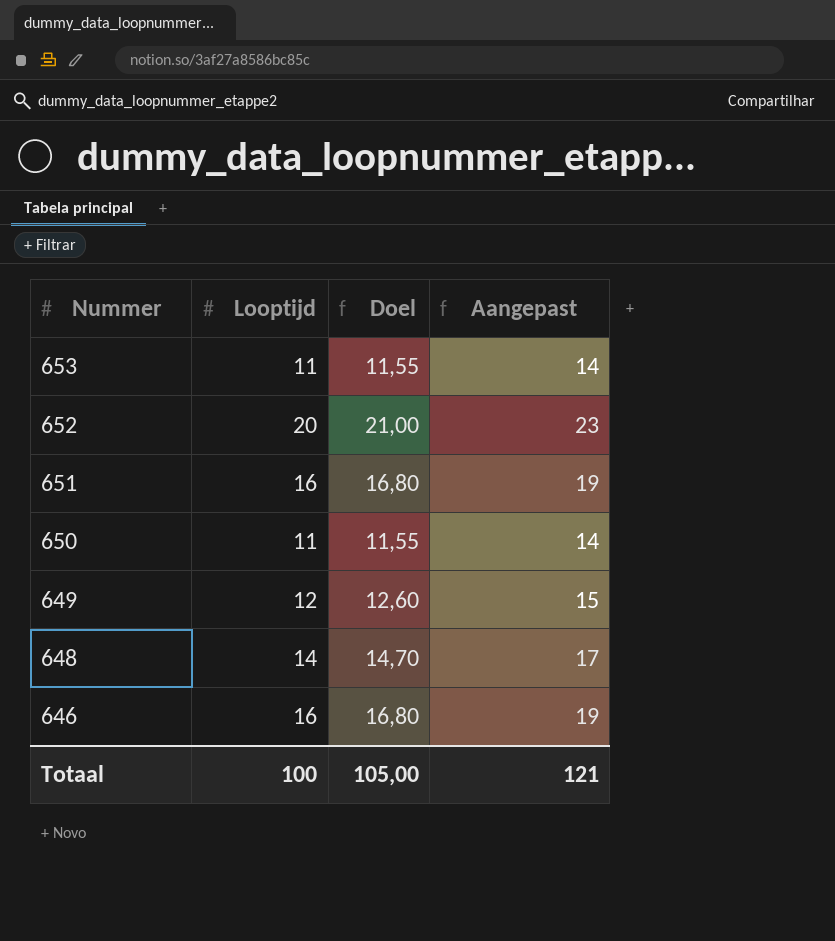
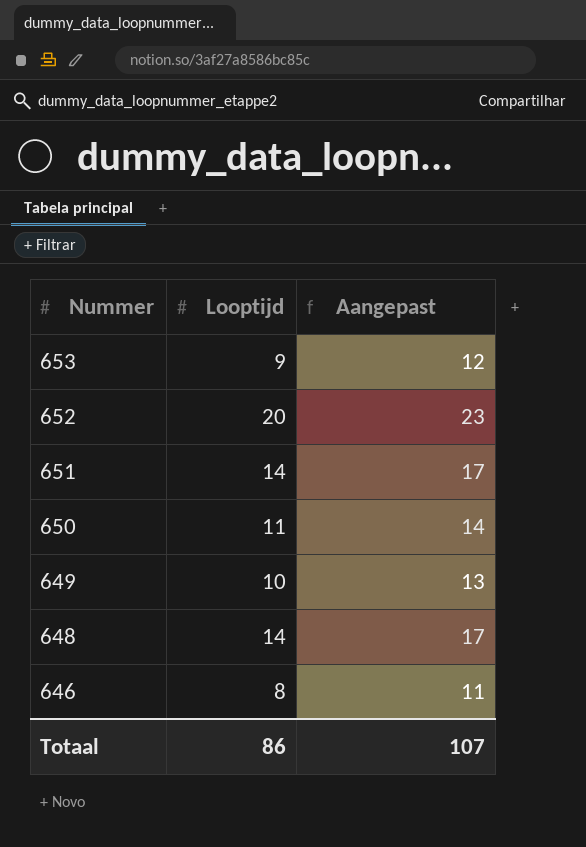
column Doel | formula: [Looptijd] * 1,05 -> none
653 | Looptijd: 11 -> 9
653 | Aangepast: 14 -> 12
651 | Looptijd: 16 -> 14
651 | Aangepast: 19 -> 17
649 | Looptijd: 12 -> 10
649 | Aangepast: 15 -> 13
646 | Looptijd: 16 -> 8
646 | Aangepast: 19 -> 11
Totaal | Looptijd: 100 -> 86
Totaal | Aangepast: 121 -> 107

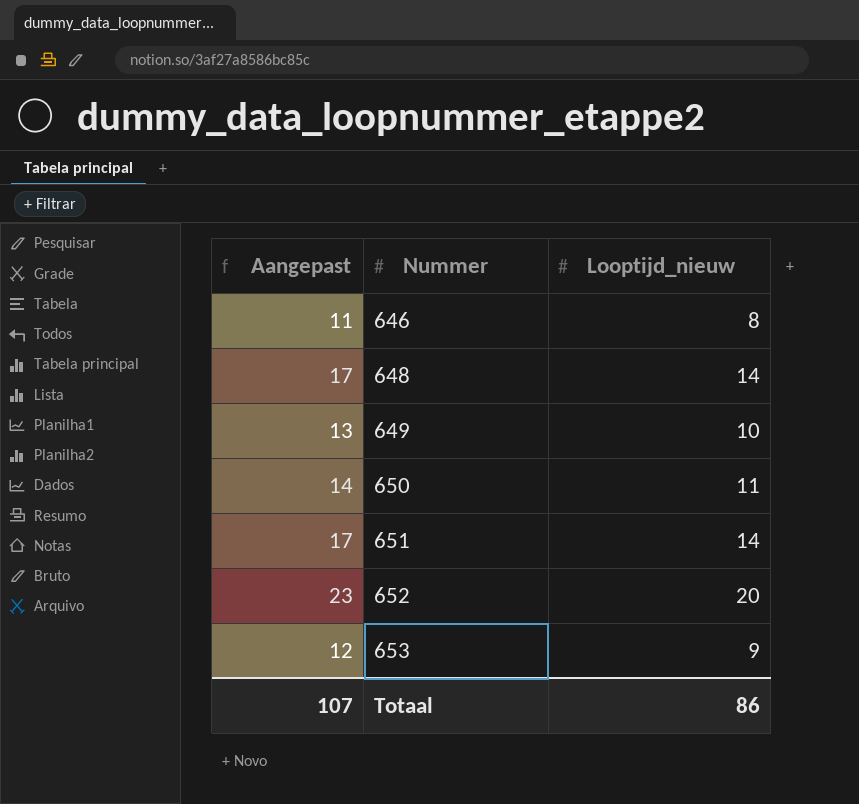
row order: Nummer descending -> Nummer ascending
column Aangepast | position: 3 -> 1
column name: Looptijd -> Looptijd_nieuw

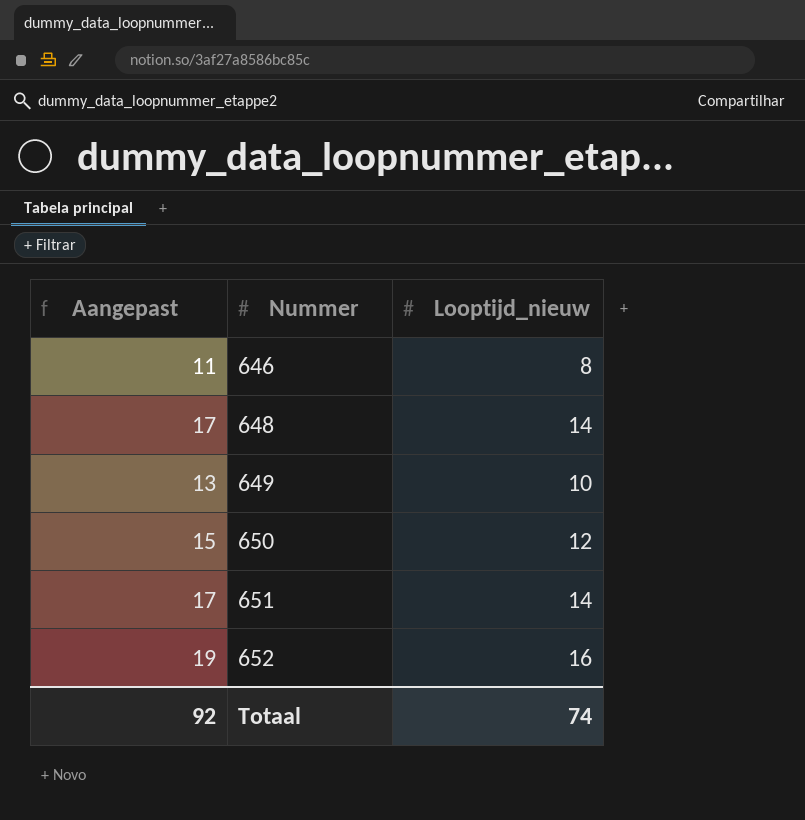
row 653: 12 | 9 -> none
650 | Aangepast: 14 -> 15
650 | Looptijd_nieuw: 11 -> 12
652 | Aangepast: 23 -> 19
652 | Looptijd_nieuw: 20 -> 16
Totaal | Aangepast: 107 -> 92
Totaal | Looptijd_nieuw: 86 -> 74

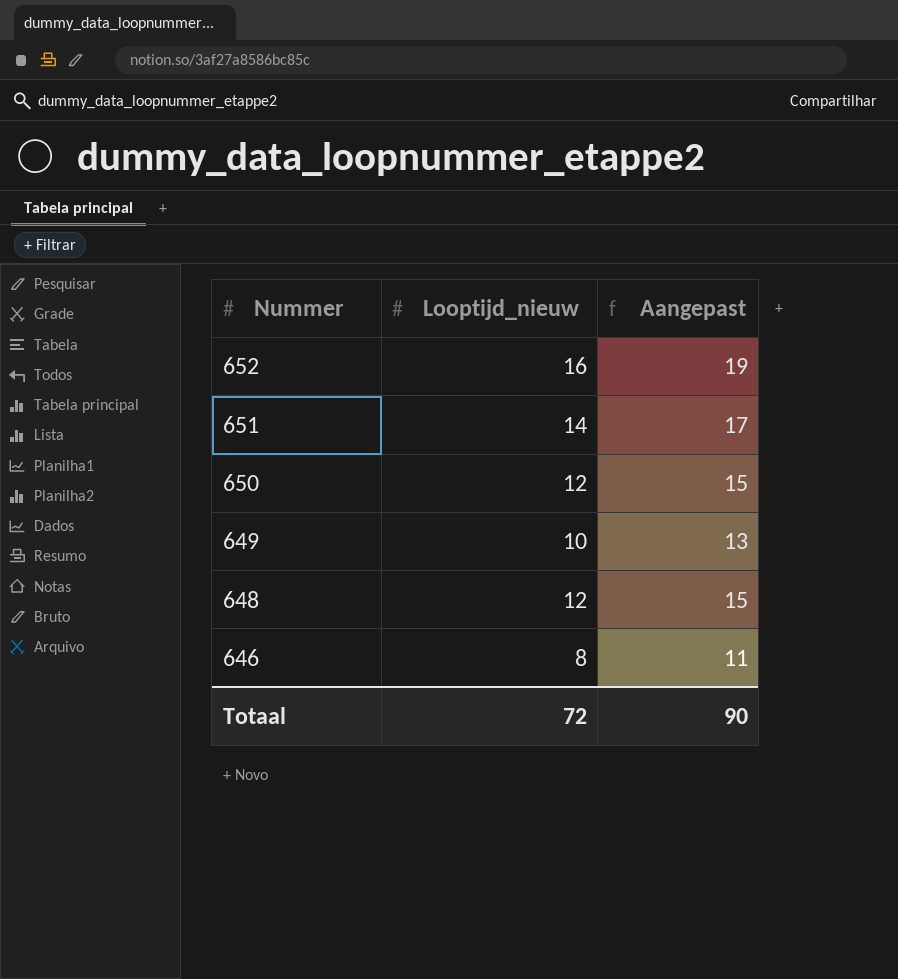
row order: Nummer ascending -> Nummer descending
column Aangepast | position: 1 -> 3
648 | Looptijd_nieuw: 14 -> 12
648 | Aangepast: 17 -> 15
Totaal | Looptijd_nieuw: 74 -> 72
Totaal | Aangepast: 92 -> 90

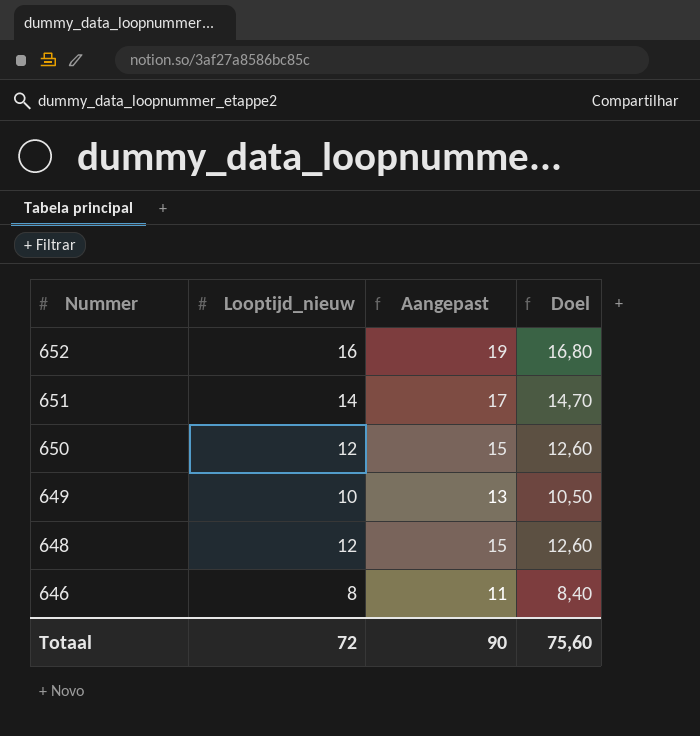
column Doel | formula: none -> [Looptijd_nieuw] * 1,05

